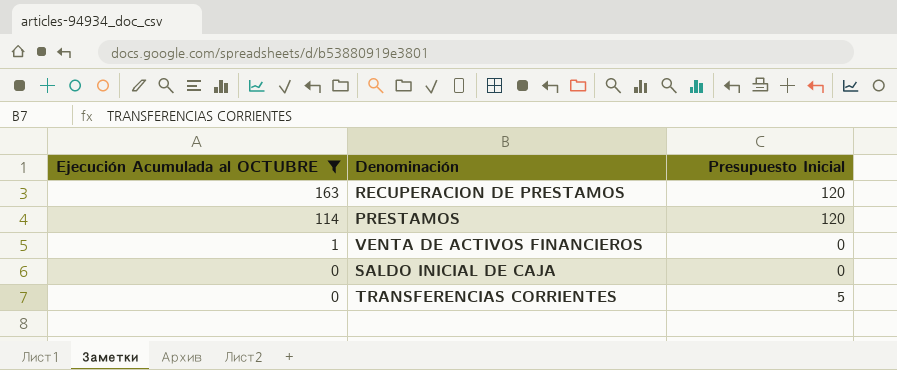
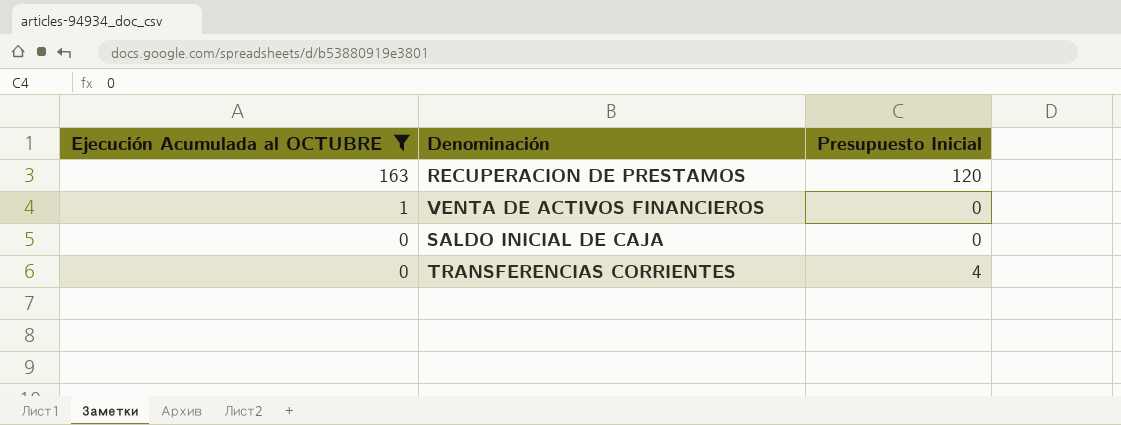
row PRESTAMOS: 114 | 120 -> none
TRANSFERENCIAS CORRIENTES | Presupuesto Inicial: 5 -> 4

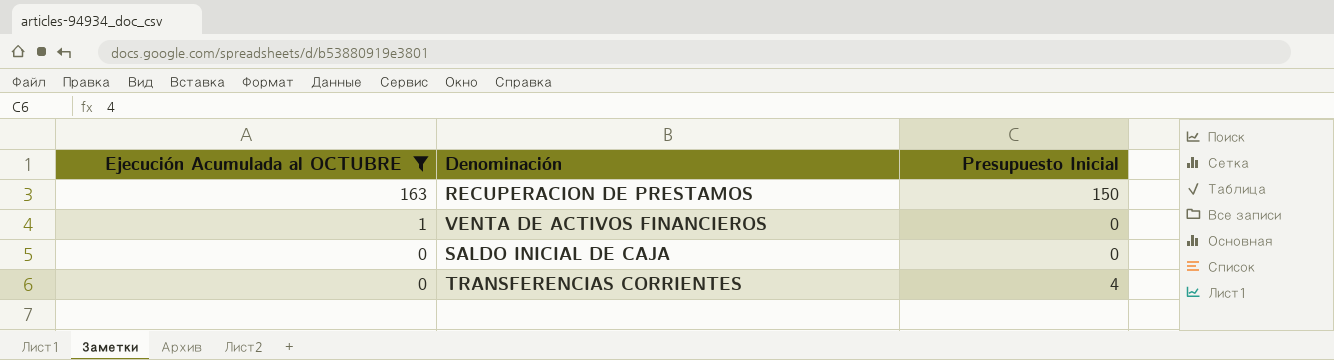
RECUPERACION DE PRESTAMOS | Presupuesto Inicial: 120 -> 150

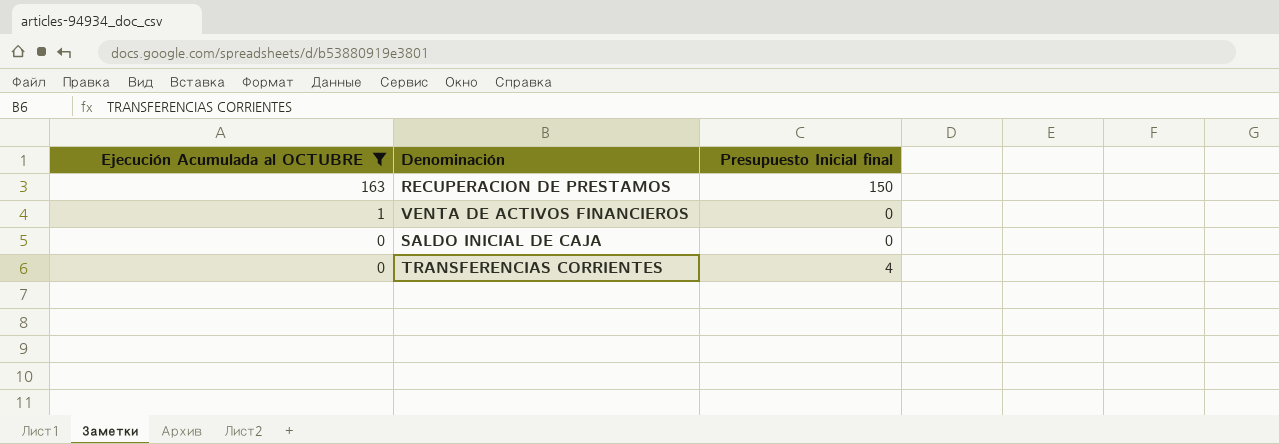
column name: Presupuesto Inicial -> Presupuesto Inicial final

